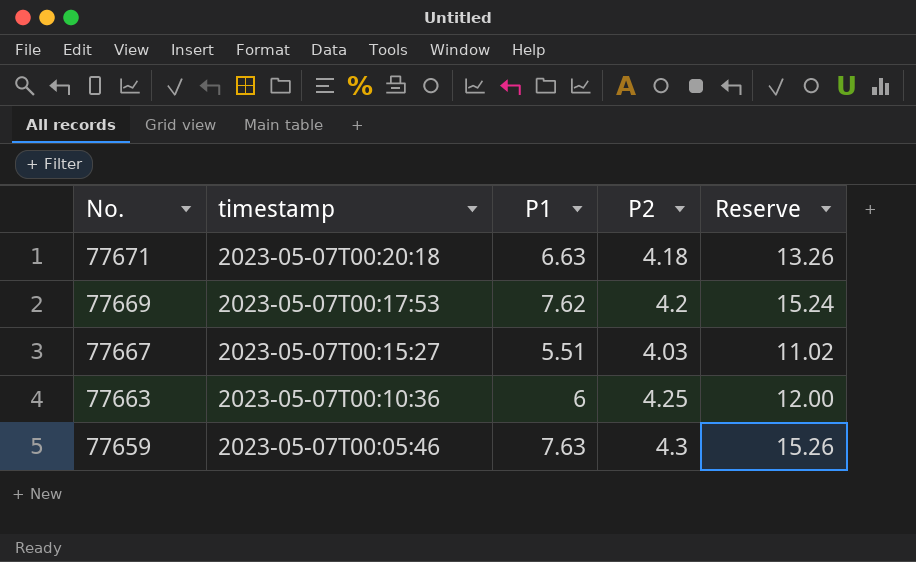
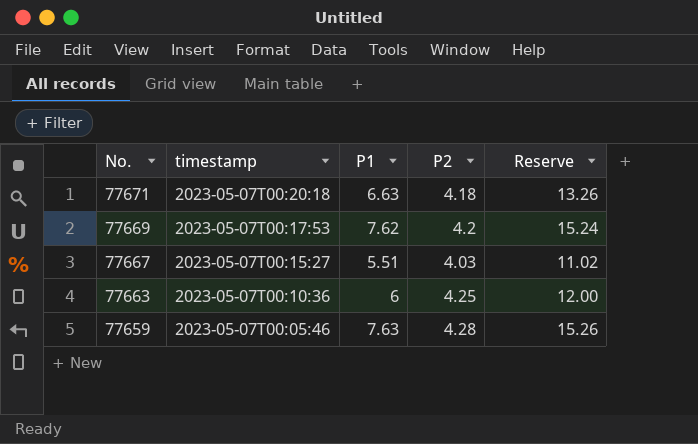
77659 | P2: 4.3 -> 4.28

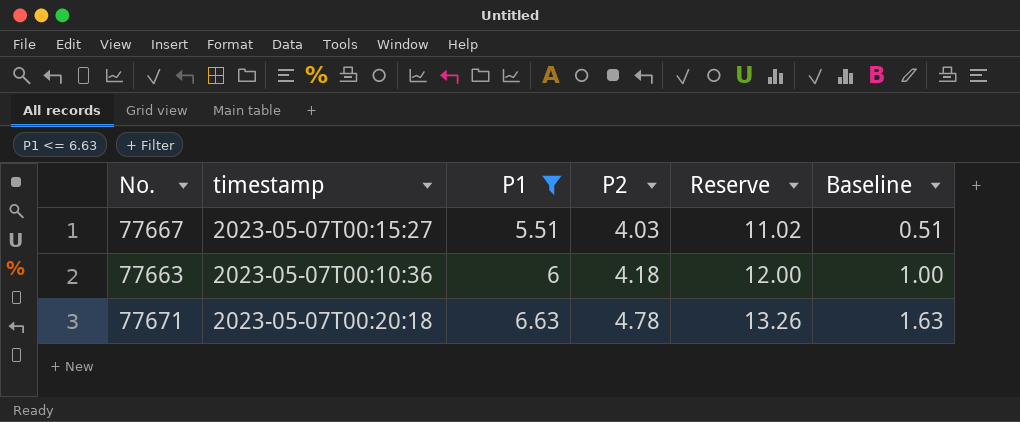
filter: none -> P1 <= 6.63
row order: No. descending -> P1 ascending
column Baseline | formula: none -> [P1] - 5
77663 | P2: 4.25 -> 4.18
77671 | P2: 4.18 -> 4.78

